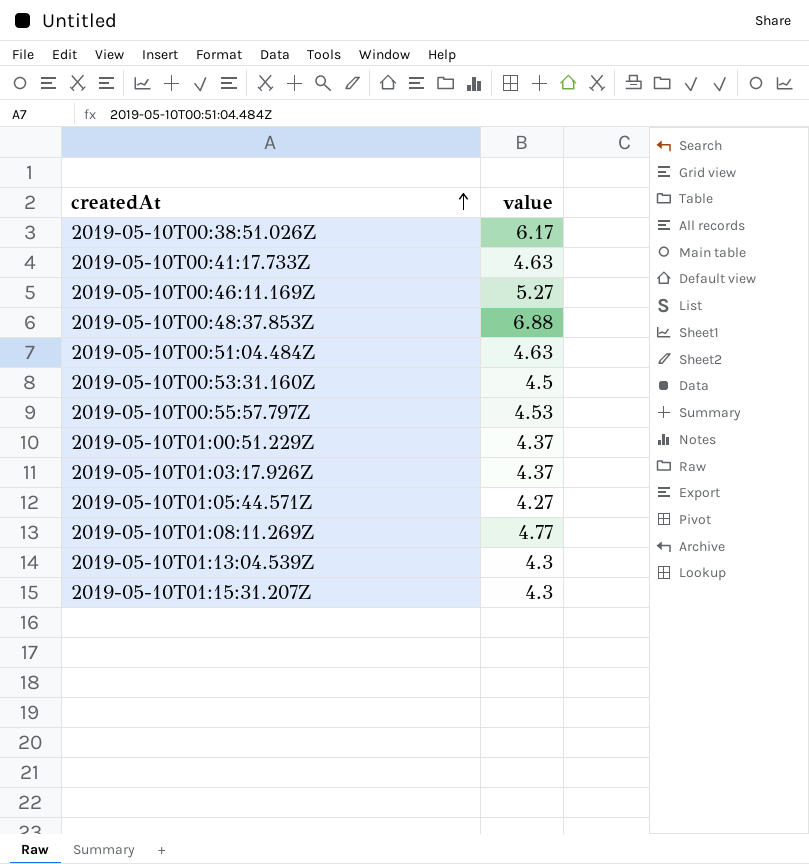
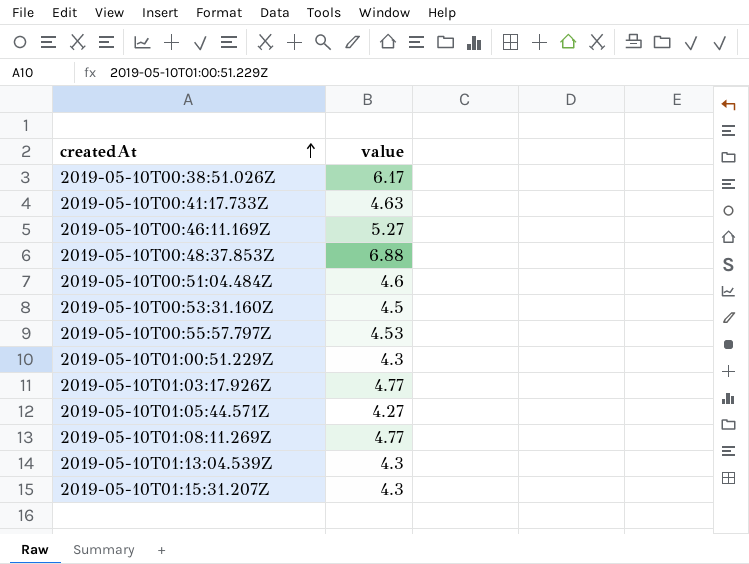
2019-05-10T00:51:04.484Z | value: 4.63 -> 4.6
2019-05-10T01:00:51.229Z | value: 4.37 -> 4.3
2019-05-10T01:03:17.926Z | value: 4.37 -> 4.77

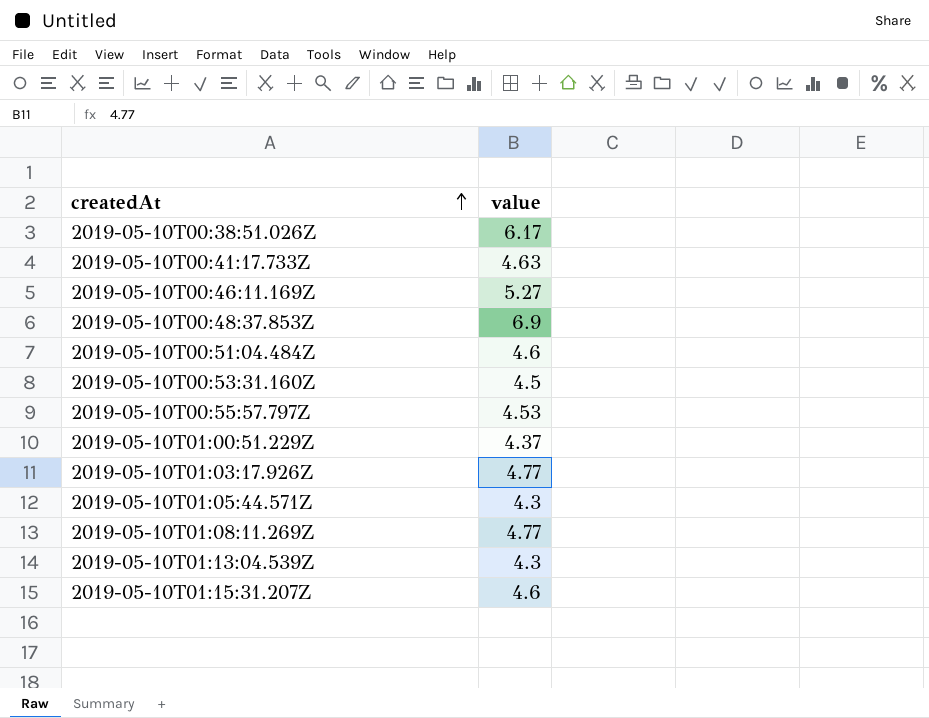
2019-05-10T00:48:37.853Z | value: 6.88 -> 6.9
2019-05-10T01:00:51.229Z | value: 4.3 -> 4.37
2019-05-10T01:05:44.571Z | value: 4.27 -> 4.3
2019-05-10T01:15:31.207Z | value: 4.3 -> 4.6

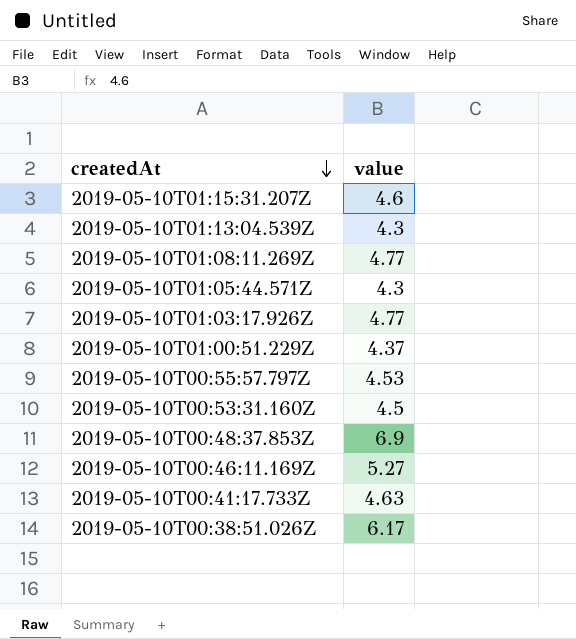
row order: createdAt ascending -> createdAt descending
row 2019-05-10T00:51:04.484Z: 4.6 -> none

